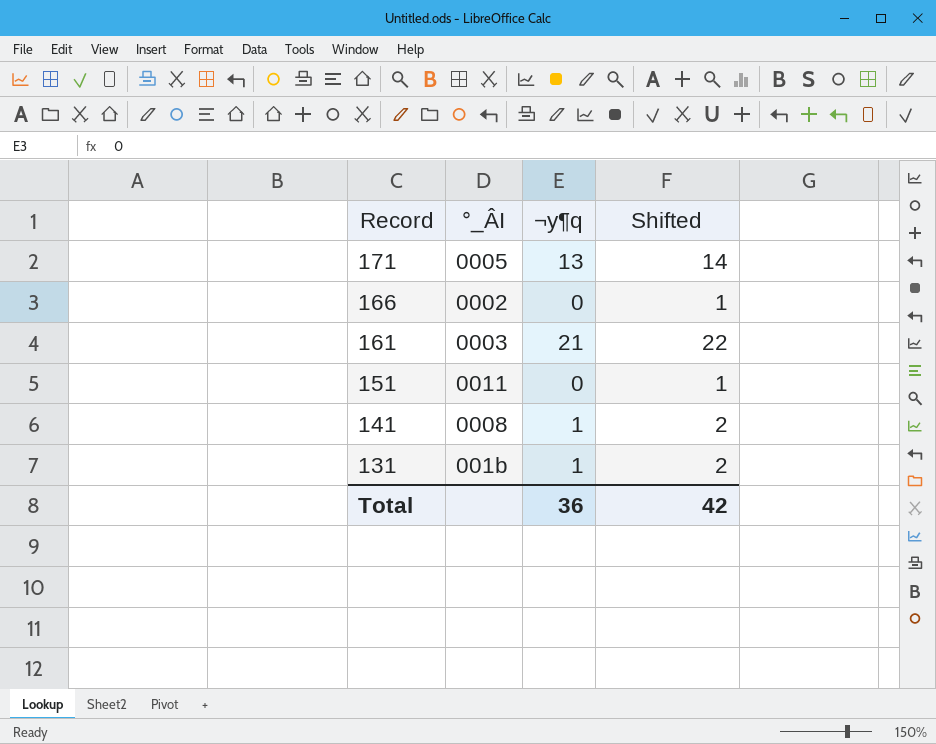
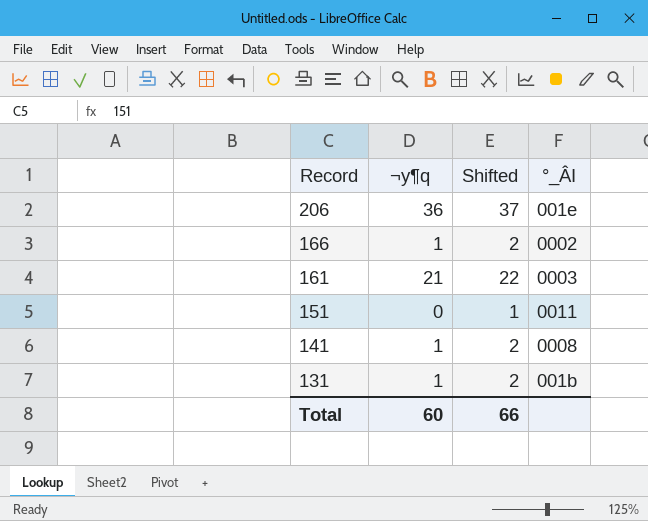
column °_ÂI | position: 2 -> 4
row 171: 0005 | 13 | 14 -> none
row 206: none -> 36 | 37 | 001e
166 | ¬y¶q: 0 -> 1
166 | Shifted: 1 -> 2
Total | ¬y¶q: 36 -> 60
Total | Shifted: 42 -> 66

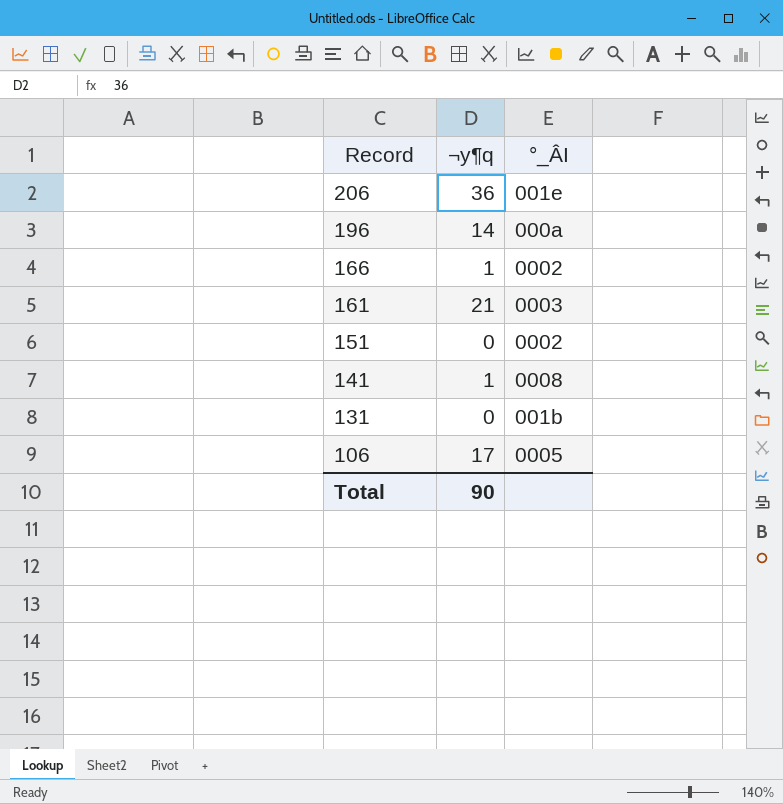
column Shifted | formula: [¬y¶q] + 1 -> none
row 196: none -> 14 | 000a
151 | °_ÂI: 0011 -> 0002
131 | ¬y¶q: 1 -> 0
row 106: none -> 17 | 0005
Total | ¬y¶q: 60 -> 90

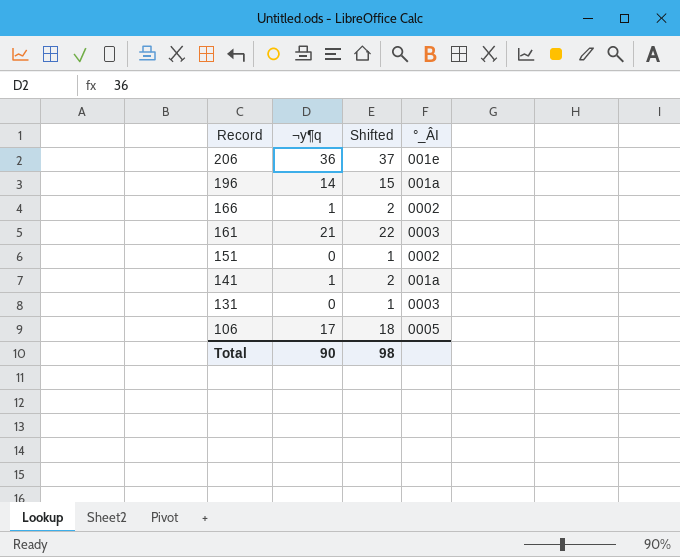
column Shifted | formula: none -> [¬y¶q] + 1
196 | °_ÂI: 000a -> 001a
141 | °_ÂI: 0008 -> 001a
131 | °_ÂI: 001b -> 0003

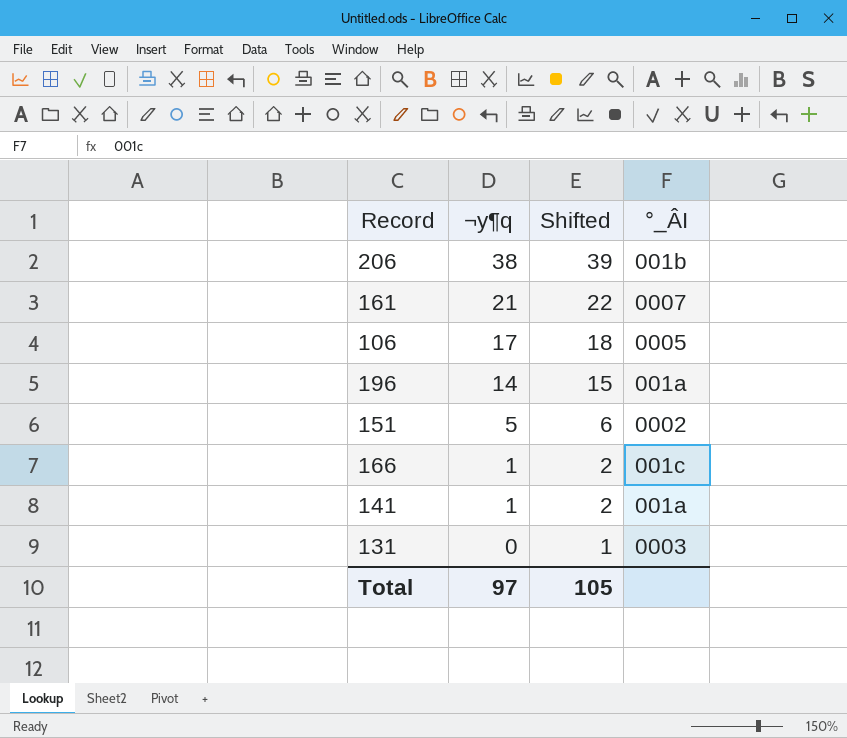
row order: Record descending -> ¬y¶q descending
206 | ¬y¶q: 36 -> 38
206 | Shifted: 37 -> 39
206 | °_ÂI: 001e -> 001b
161 | °_ÂI: 0003 -> 0007
151 | ¬y¶q: 0 -> 5
151 | Shifted: 1 -> 6
166 | °_ÂI: 0002 -> 001c
Total | ¬y¶q: 90 -> 97
Total | Shifted: 98 -> 105

